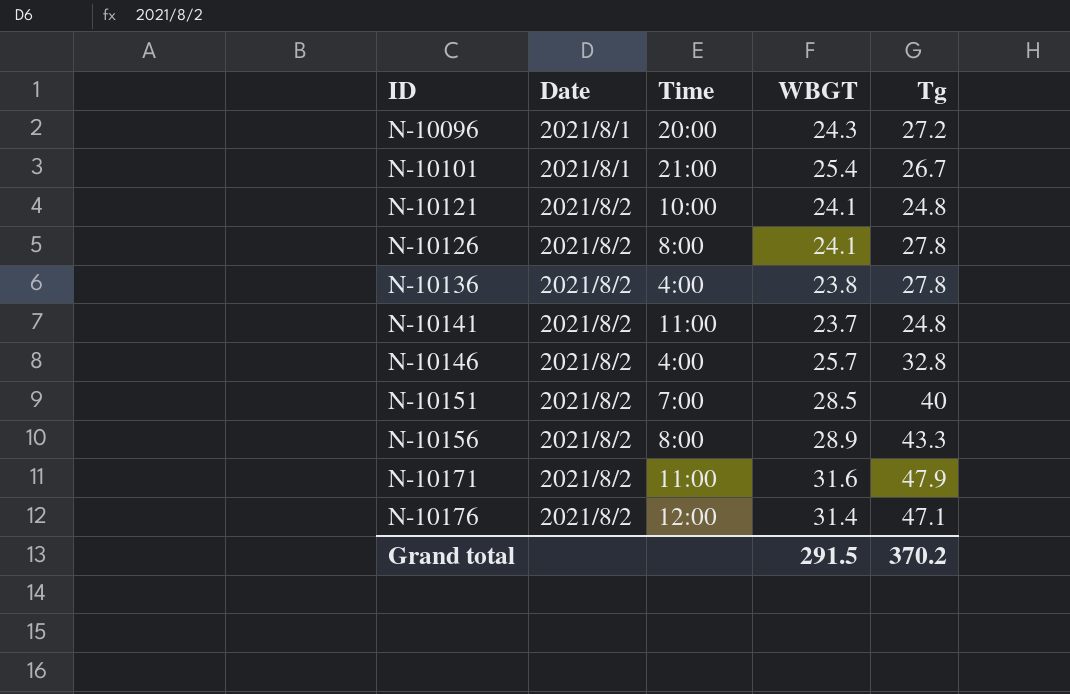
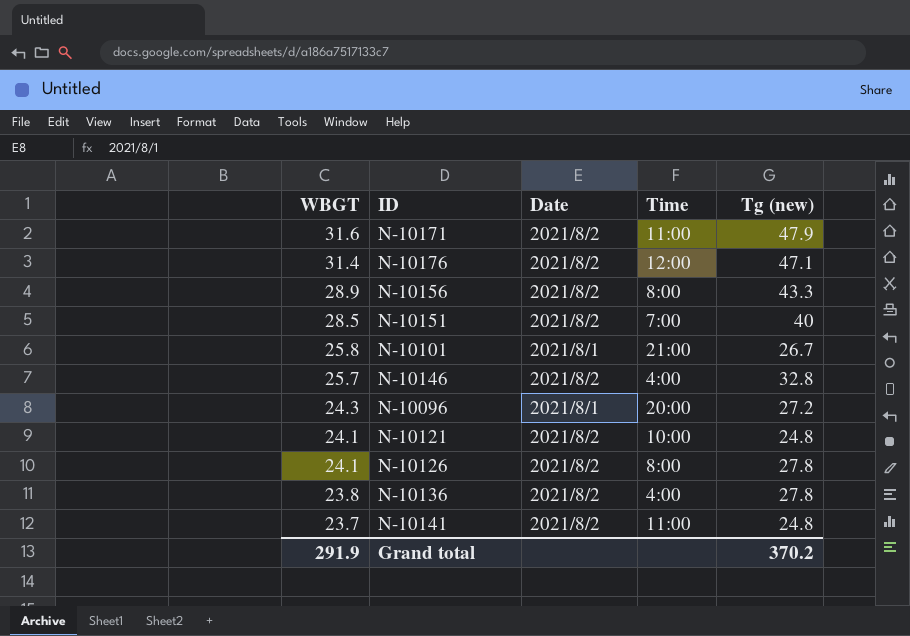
row order: ID ascending -> WBGT descending
column WBGT | position: 4 -> 1
column name: Tg -> Tg (new)
N-10101 | WBGT: 25.4 -> 25.8
Grand total | WBGT: 291.5 -> 291.9

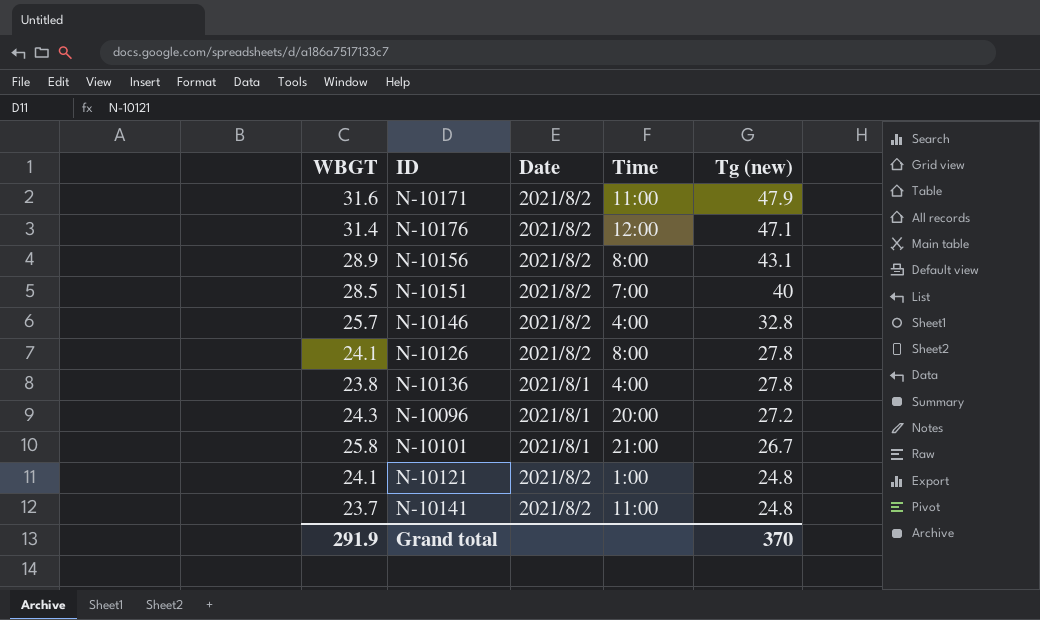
row order: WBGT descending -> Tg (new) descending
N-10156 | Tg (new): 43.3 -> 43.1
N-10136 | Date: 2021/8/2 -> 2021/8/1
N-10121 | Time: 10:00 -> 1:00
Grand total | Tg (new): 370.2 -> 370

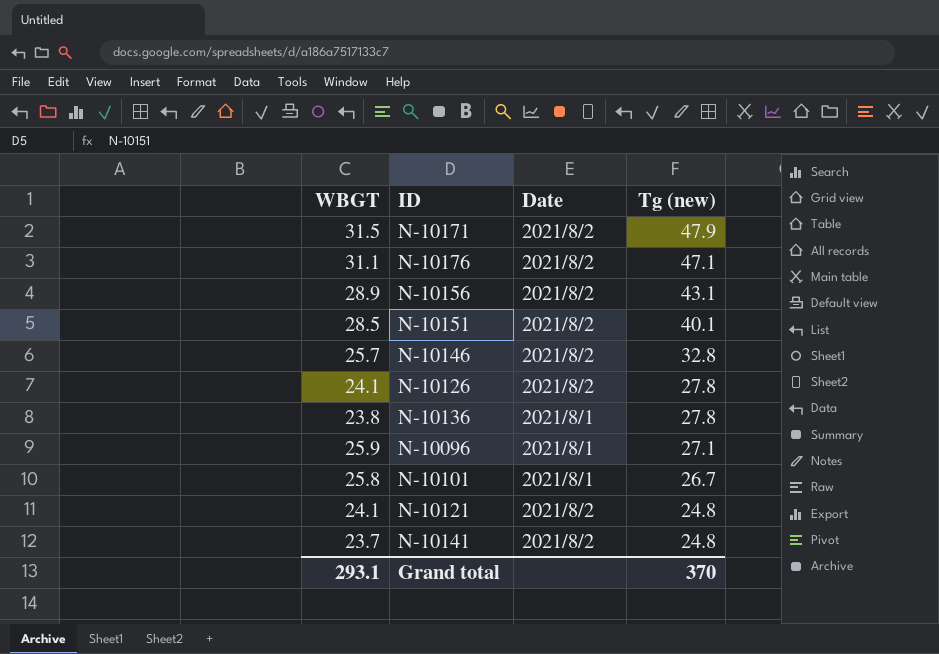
column Time | position: 4 -> none
N-10171 | WBGT: 31.6 -> 31.5
N-10176 | WBGT: 31.4 -> 31.1
N-10151 | Tg (new): 40 -> 40.1
N-10096 | WBGT: 24.3 -> 25.9
N-10096 | Tg (new): 27.2 -> 27.1
Grand total | WBGT: 291.9 -> 293.1

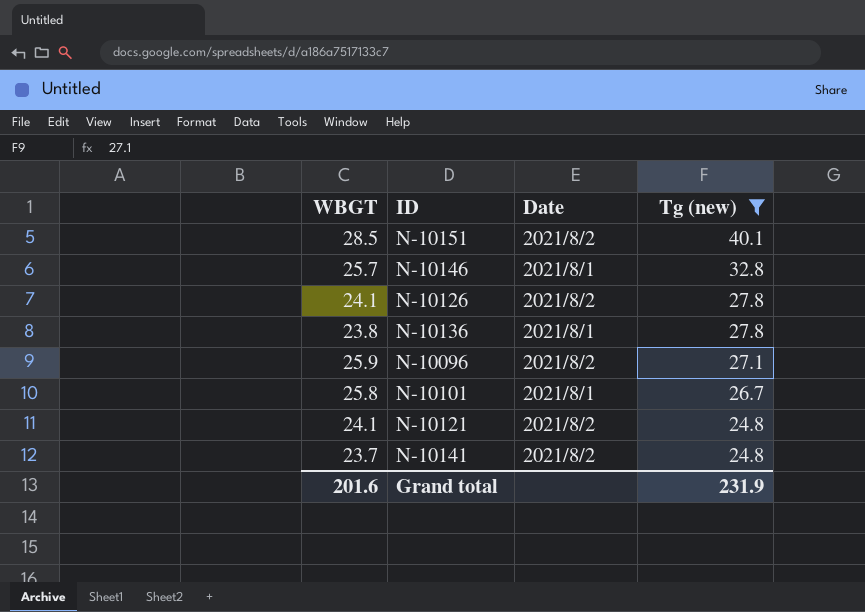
filter: none -> Tg (new) <= 40.1
N-10146 | Date: 2021/8/2 -> 2021/8/1
N-10096 | Date: 2021/8/1 -> 2021/8/2
Grand total | WBGT: 293.1 -> 201.6
Grand total | Tg (new): 370 -> 231.9

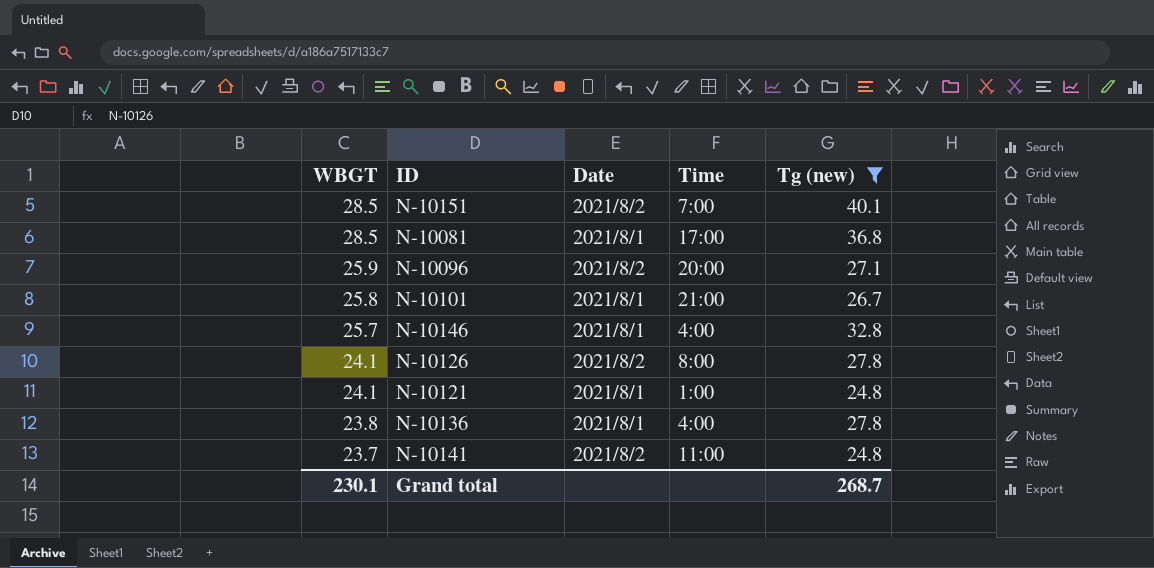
row order: Tg (new) descending -> WBGT descending
column Time | position: none -> 4
row N-10081: none -> 28.5 | 2021/8/1 | 17:00 | 36.8
N-10121 | Date: 2021/8/2 -> 2021/8/1
Grand total | WBGT: 201.6 -> 230.1
Grand total | Tg (new): 231.9 -> 268.7

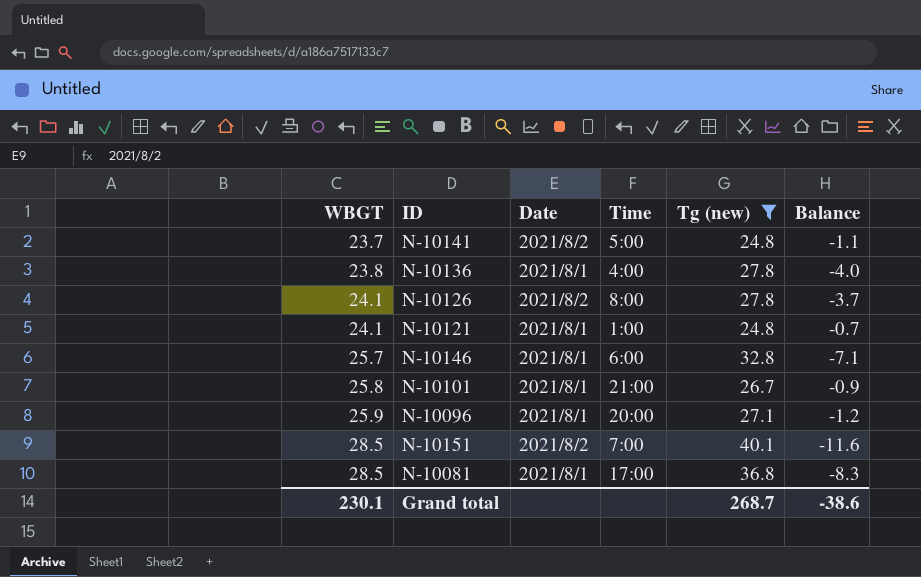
row order: WBGT descending -> WBGT ascending
column Balance | formula: none -> [WBGT] - [Tg (new)]
N-10141 | Time: 11:00 -> 5:00
N-10146 | Time: 4:00 -> 6:00
N-10096 | Date: 2021/8/2 -> 2021/8/1

